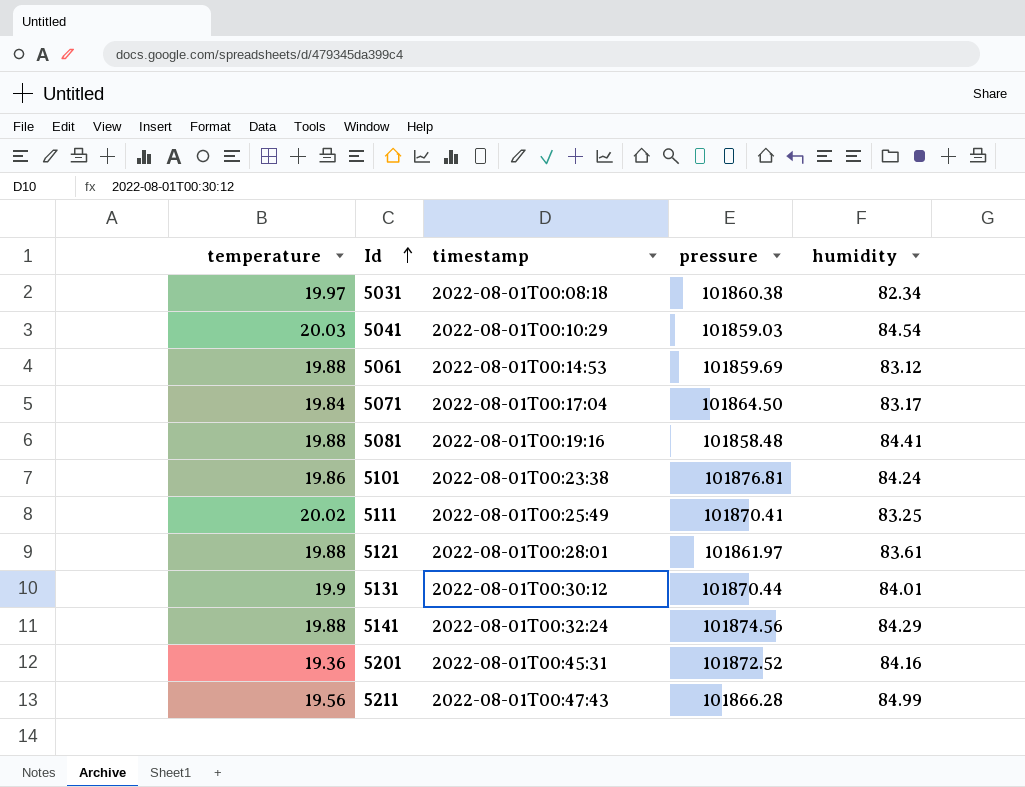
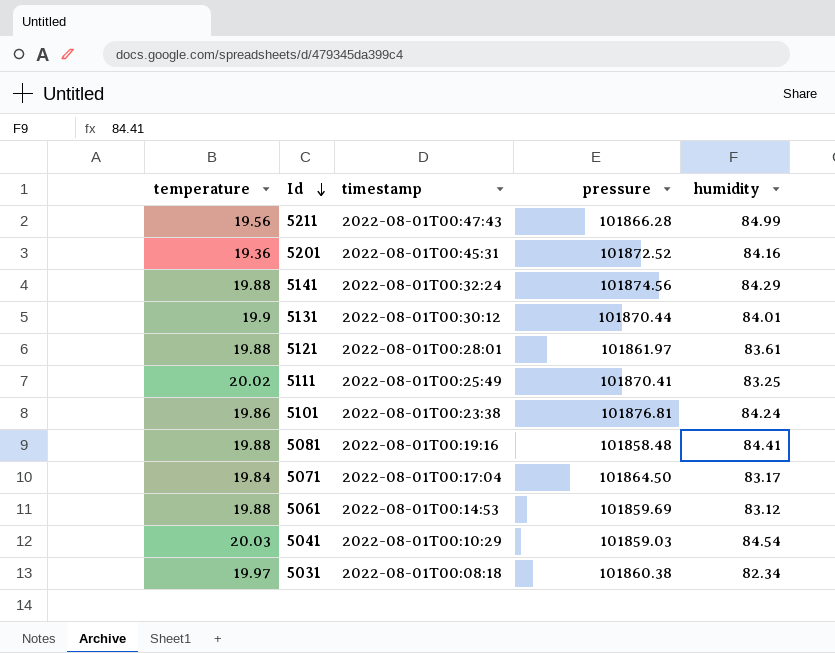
row order: Id ascending -> Id descending

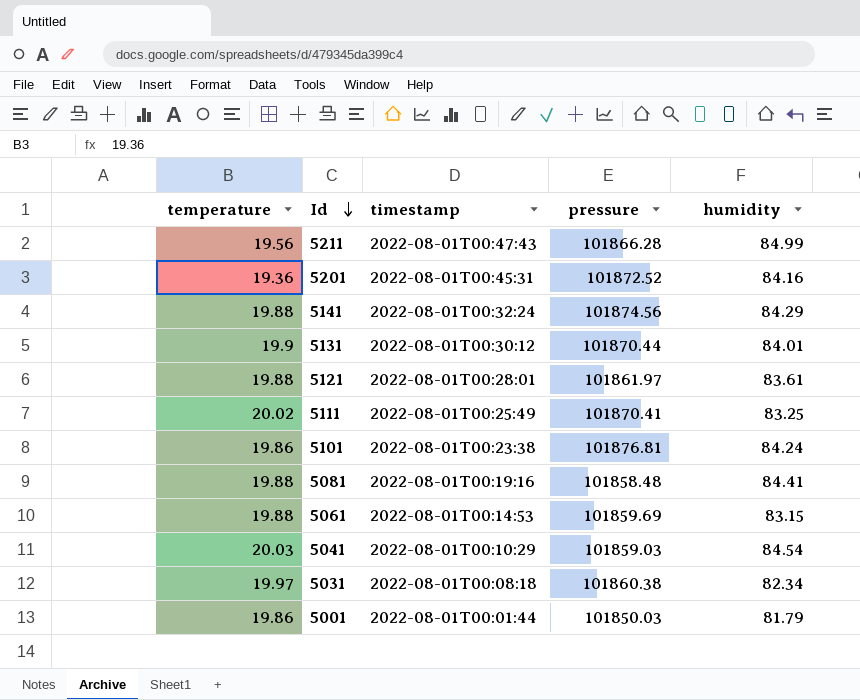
row 5071: 19.84 | 2022-08-01T00:17:04 | 101864.50 | 83.17 -> none
5061 | humidity: 83.12 -> 83.15
row 5001: none -> 19.86 | 2022-08-01T00:01:44 | 101850.03 | 81.79

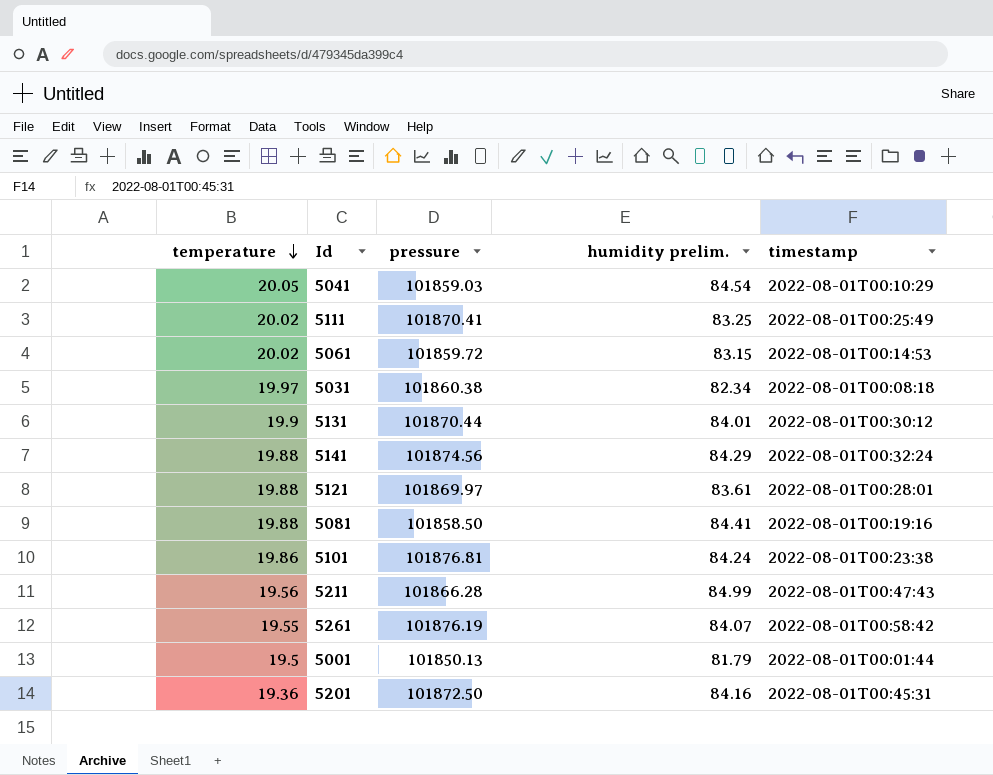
row order: Id descending -> temperature descending
column name: humidity -> humidity prelim.
column timestamp | position: 3 -> 5
5041 | temperature: 20.03 -> 20.05
5061 | temperature: 19.88 -> 20.02
5061 | pressure: 101859.69 -> 101859.72
5121 | pressure: 101861.97 -> 101869.97
5081 | pressure: 101858.48 -> 101858.50
row 5261: none -> 19.55 | 101876.19 | 84.07 | 2022-08-01T00:58:42
5001 | temperature: 19.86 -> 19.5
5001 | pressure: 101850.03 -> 101850.13
5201 | pressure: 101872.52 -> 101872.50

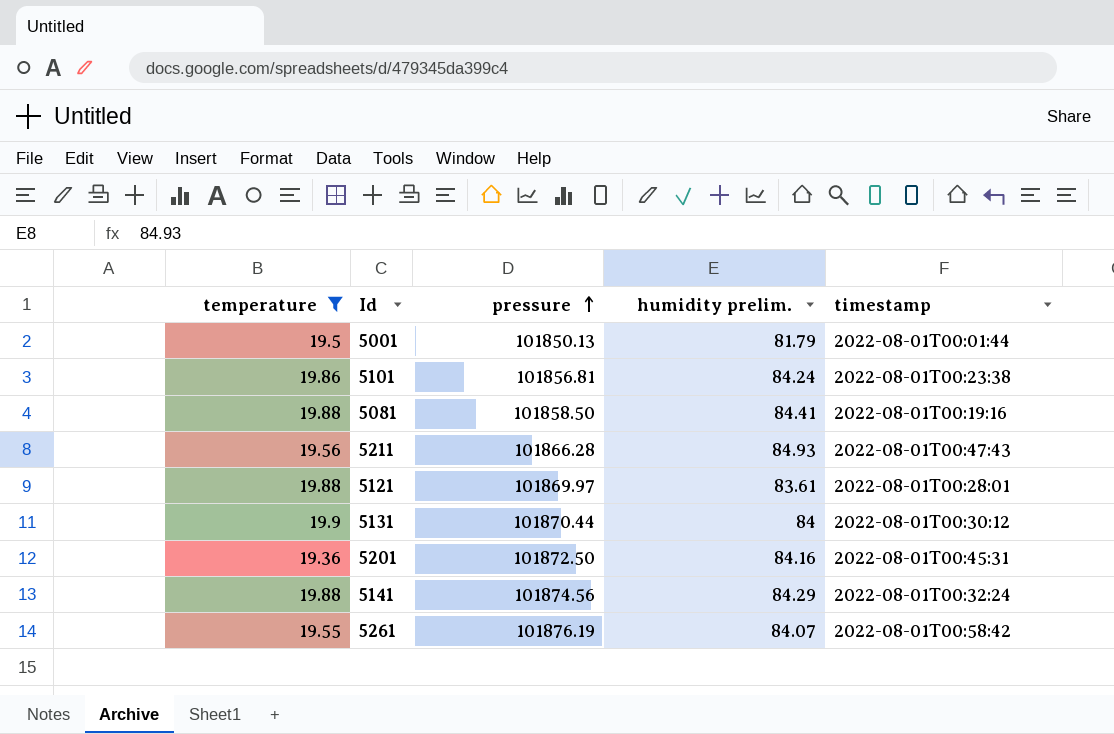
filter: none -> temperature <= 19.9
row order: temperature descending -> pressure ascending
5101 | pressure: 101876.81 -> 101856.81
5211 | humidity prelim.: 84.99 -> 84.93
5131 | humidity prelim.: 84.01 -> 84

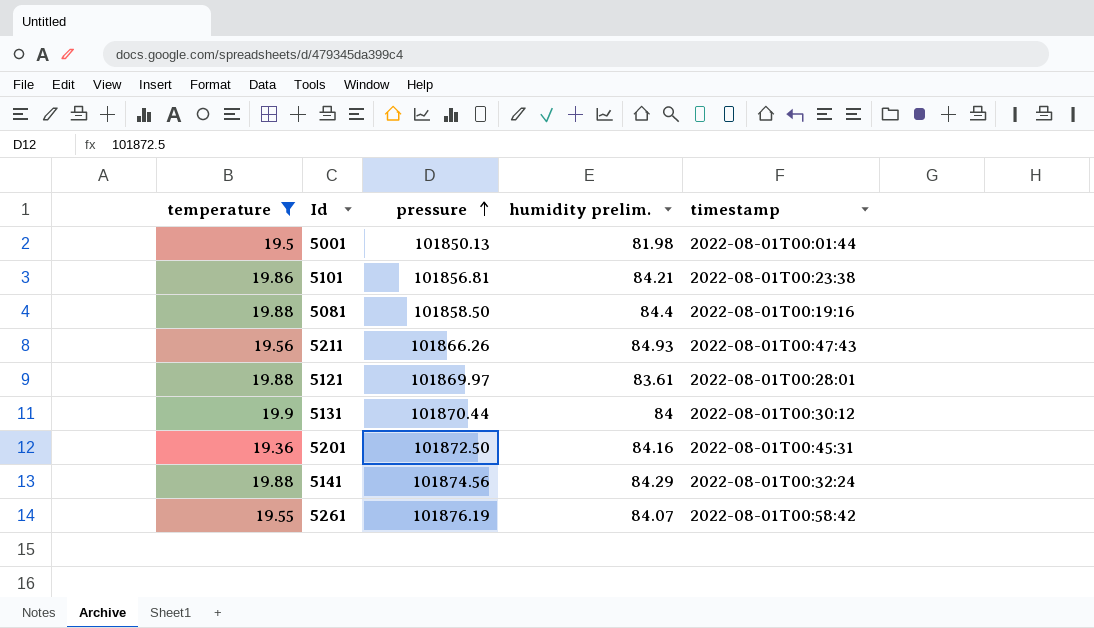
5001 | humidity prelim.: 81.79 -> 81.98
5101 | humidity prelim.: 84.24 -> 84.21
5081 | humidity prelim.: 84.41 -> 84.4
5211 | pressure: 101866.28 -> 101866.26

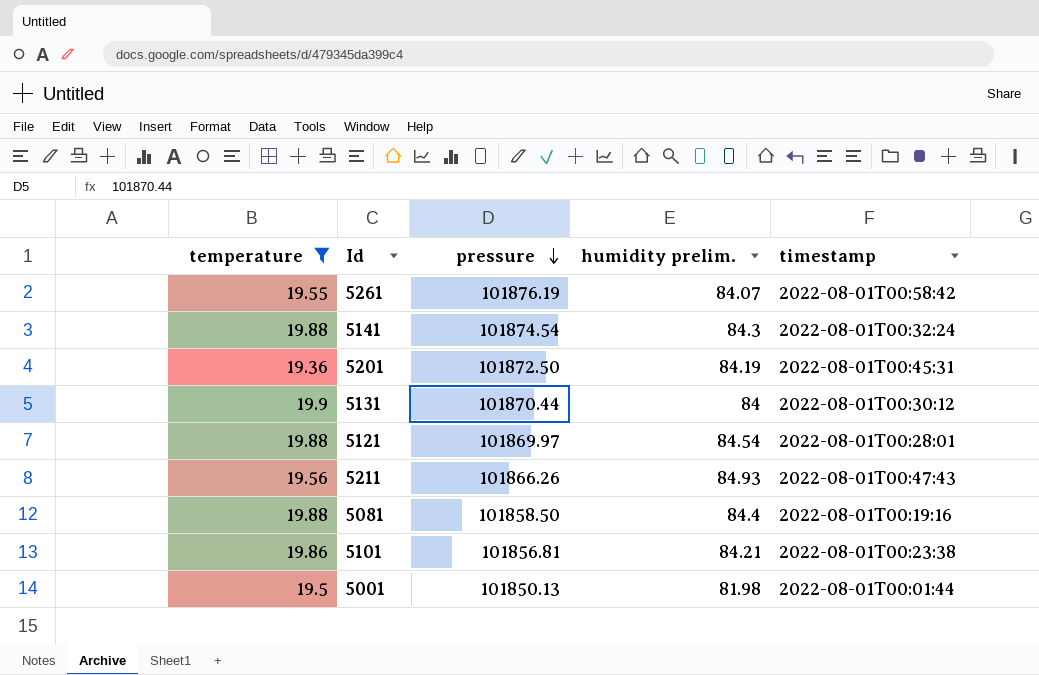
row order: pressure ascending -> pressure descending
5141 | pressure: 101874.56 -> 101874.54
5141 | humidity prelim.: 84.29 -> 84.3
5201 | humidity prelim.: 84.16 -> 84.19
5121 | humidity prelim.: 83.61 -> 84.54

